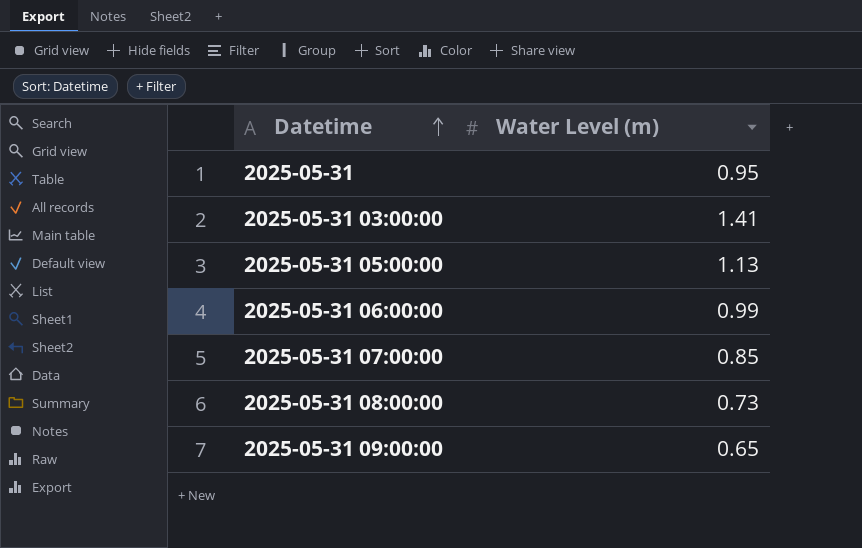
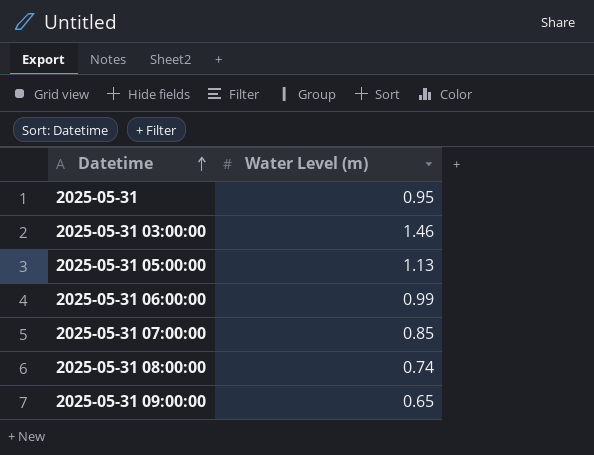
2025-05-31 03:00:00 | Water Level (m): 1.41 -> 1.46
2025-05-31 08:00:00 | Water Level (m): 0.73 -> 0.74

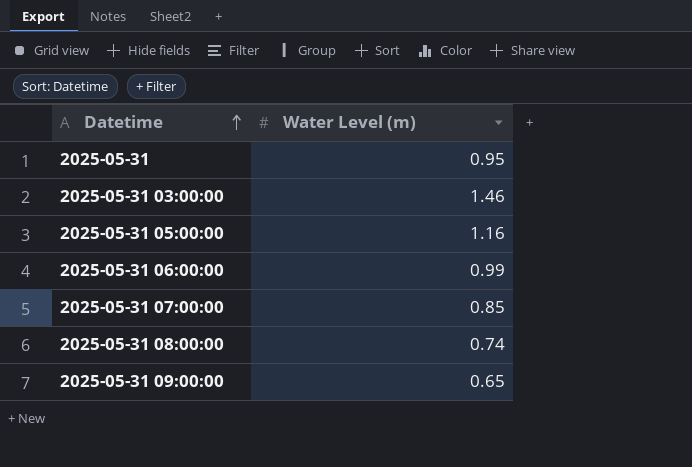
2025-05-31 05:00:00 | Water Level (m): 1.13 -> 1.16

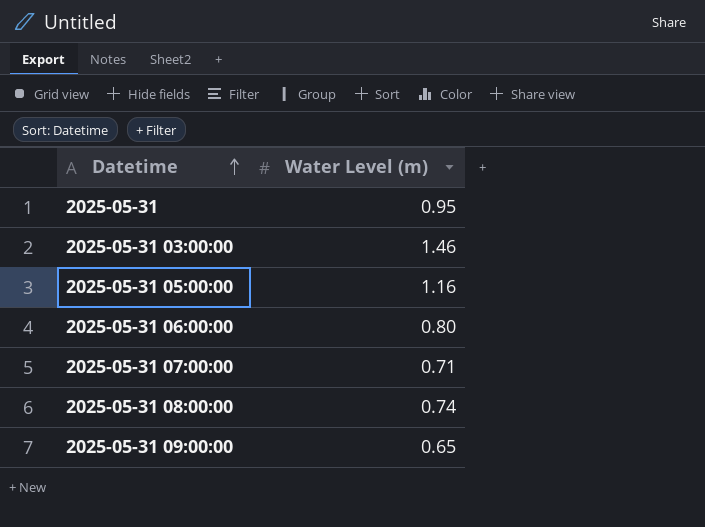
2025-05-31 06:00:00 | Water Level (m): 0.99 -> 0.80
2025-05-31 07:00:00 | Water Level (m): 0.85 -> 0.71

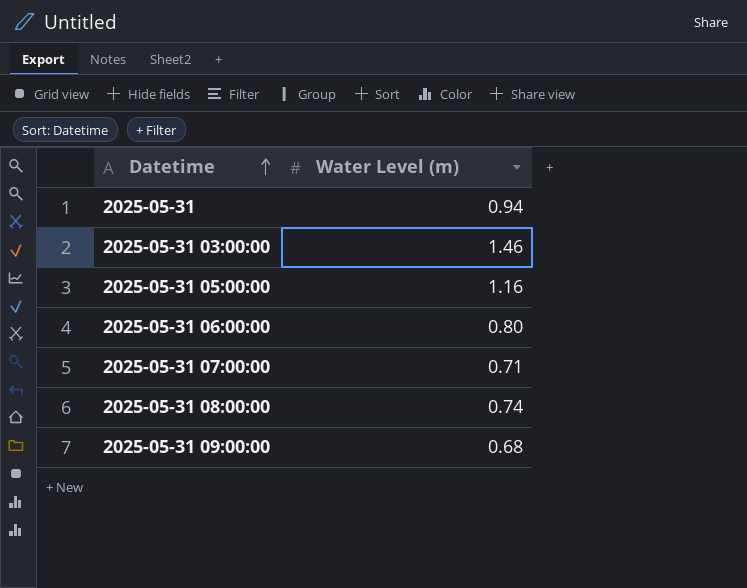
2025-05-31 | Water Level (m): 0.95 -> 0.94
2025-05-31 09:00:00 | Water Level (m): 0.65 -> 0.68

